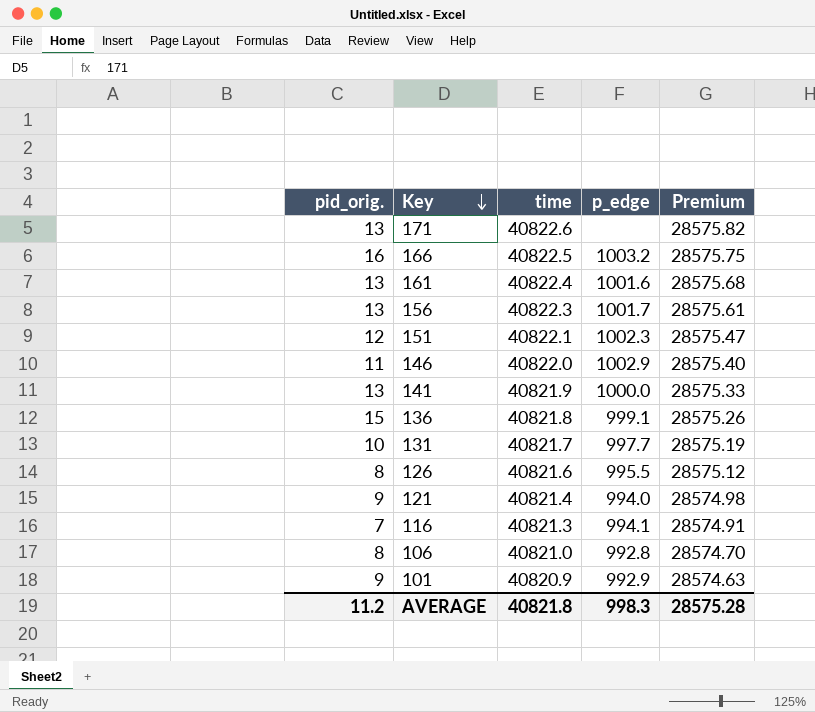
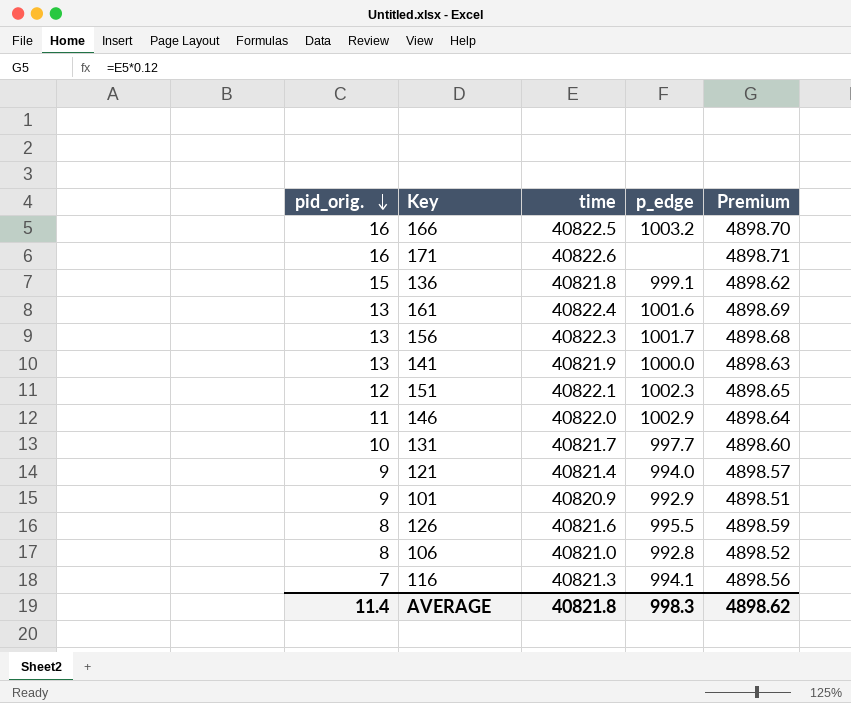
row order: Key descending -> pid_orig. descending
column Premium | formula: [time] * 0.7 -> [time] * 0.12
171 | pid_orig.: 13 -> 16
AVERAGE | pid_orig.: 11.2 -> 11.4
AVERAGE | Premium: 28575.28 -> 4898.62

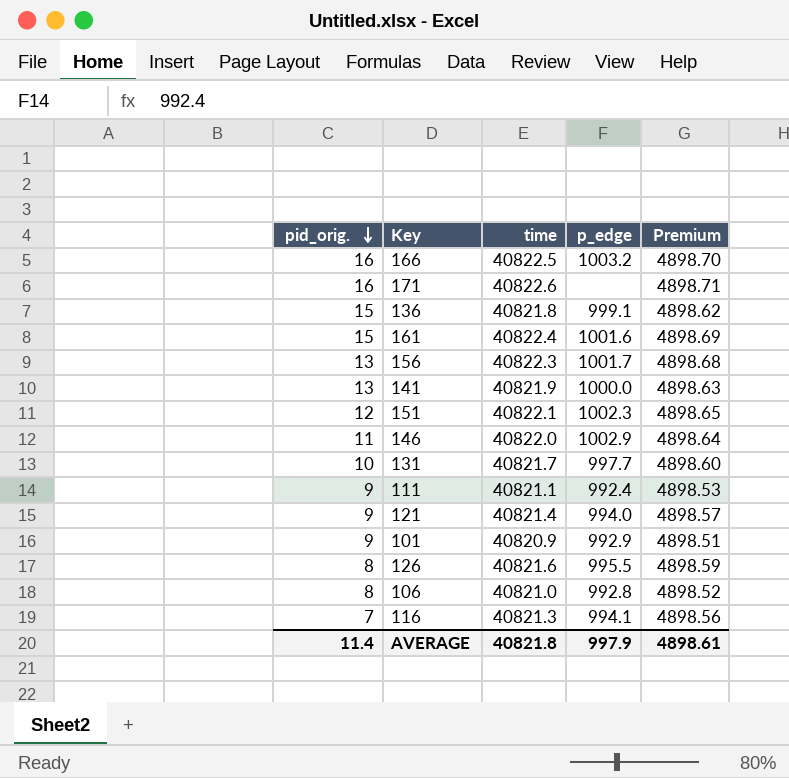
161 | pid_orig.: 13 -> 15
row 111: none -> 9 | 40821.1 | 992.4 | 4898.53
AVERAGE | p_edge: 998.3 -> 997.9
AVERAGE | Premium: 4898.62 -> 4898.61

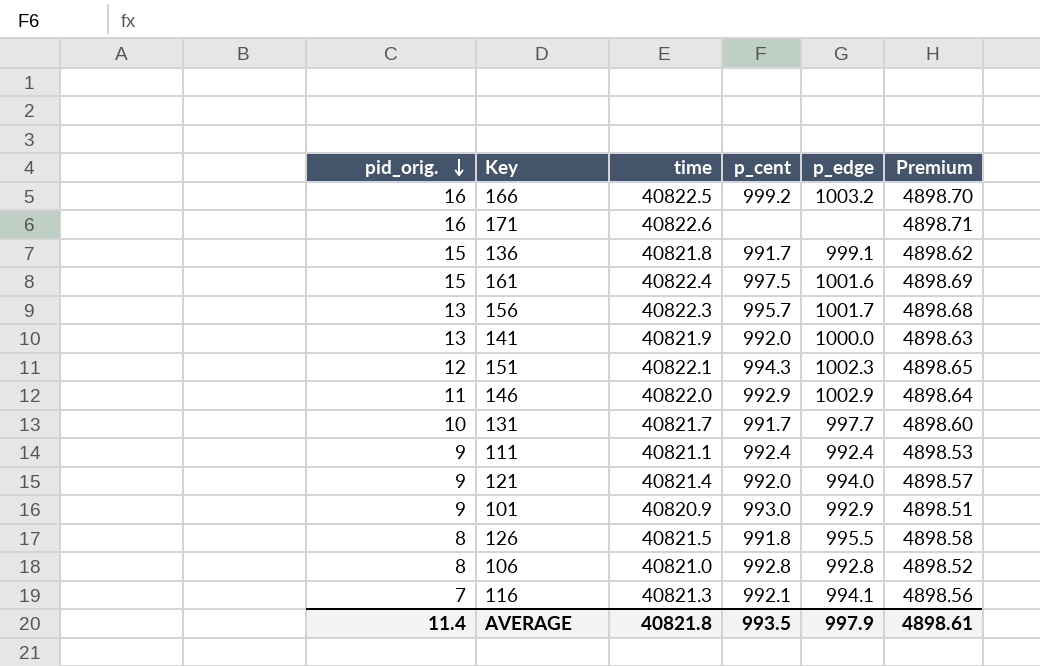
column p_cent | position: none -> 4
126 | time: 40821.6 -> 40821.5
126 | Premium: 4898.59 -> 4898.58

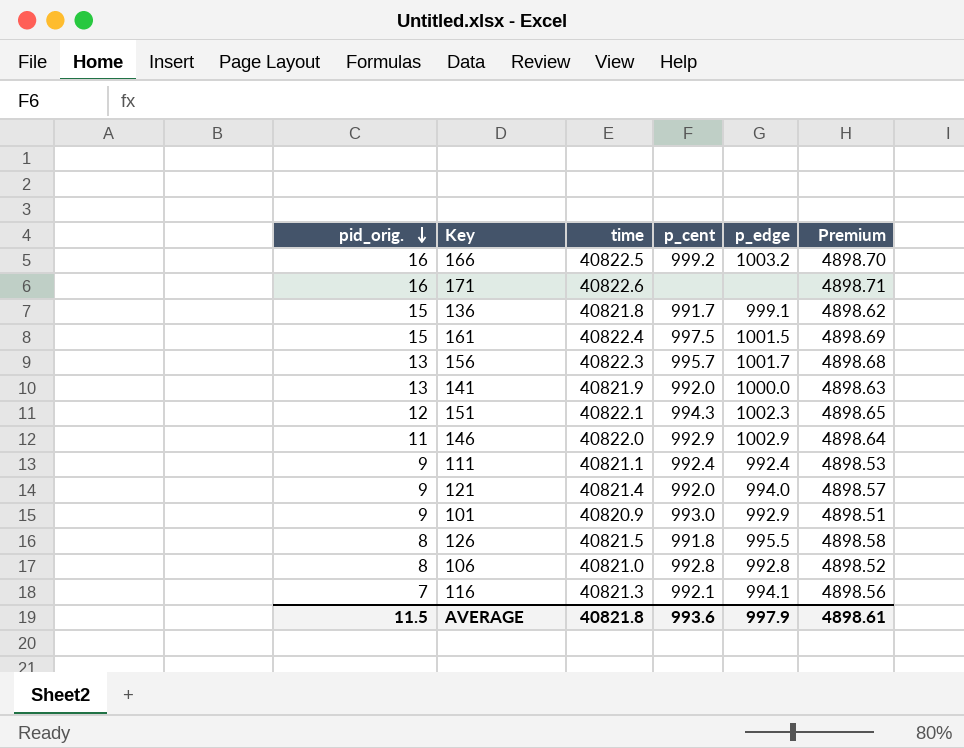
row 131: 10 | 40821.7 | 991.7 | 997.7 | 4898.60 -> none
161 | p_edge: 1001.6 -> 1001.5
AVERAGE | pid_orig.: 11.4 -> 11.5
AVERAGE | p_cent: 993.5 -> 993.6

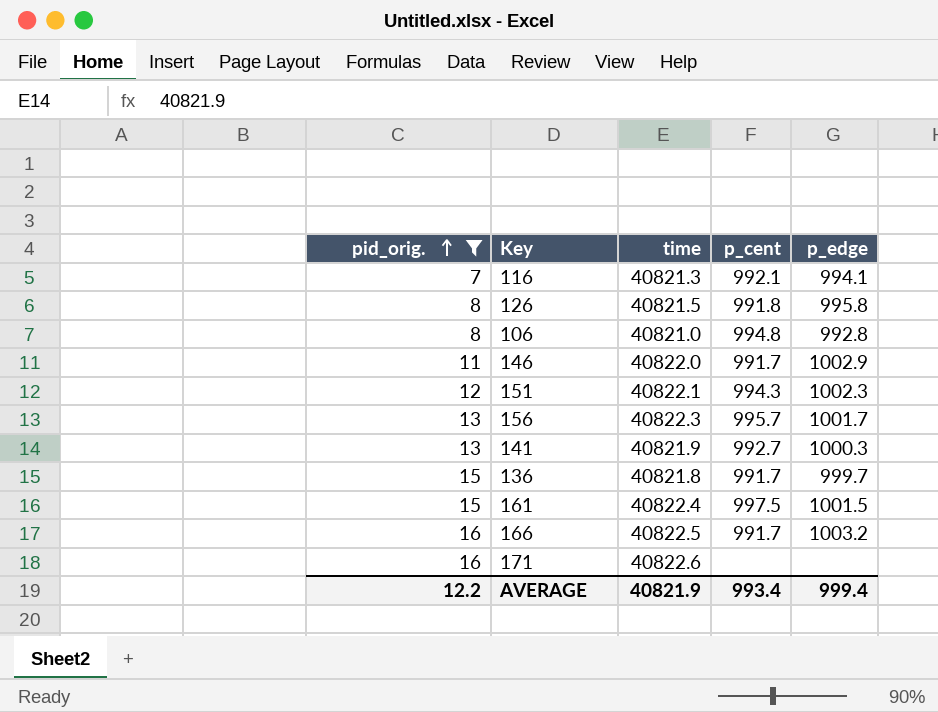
filter: none -> pid_orig. != 9
row order: pid_orig. descending -> pid_orig. ascending
column Premium | formula: [time] * 0.12 -> none
126 | p_edge: 995.5 -> 995.8
106 | p_cent: 992.8 -> 994.8
146 | p_cent: 992.9 -> 991.7
141 | p_cent: 992.0 -> 992.7
141 | p_edge: 1000.0 -> 1000.3
136 | p_edge: 999.1 -> 999.7
166 | p_cent: 999.2 -> 991.7
AVERAGE | pid_orig.: 11.5 -> 12.2
AVERAGE | time: 40821.8 -> 40821.9
AVERAGE | p_cent: 993.6 -> 993.4
AVERAGE | p_edge: 997.9 -> 999.4

